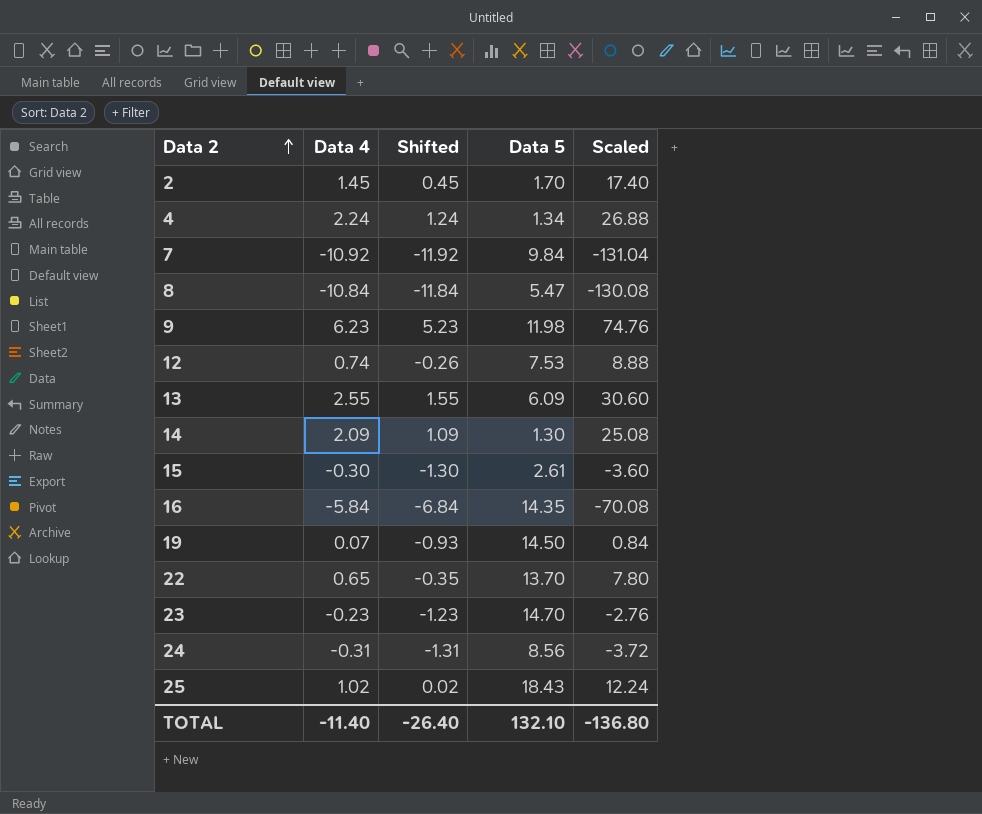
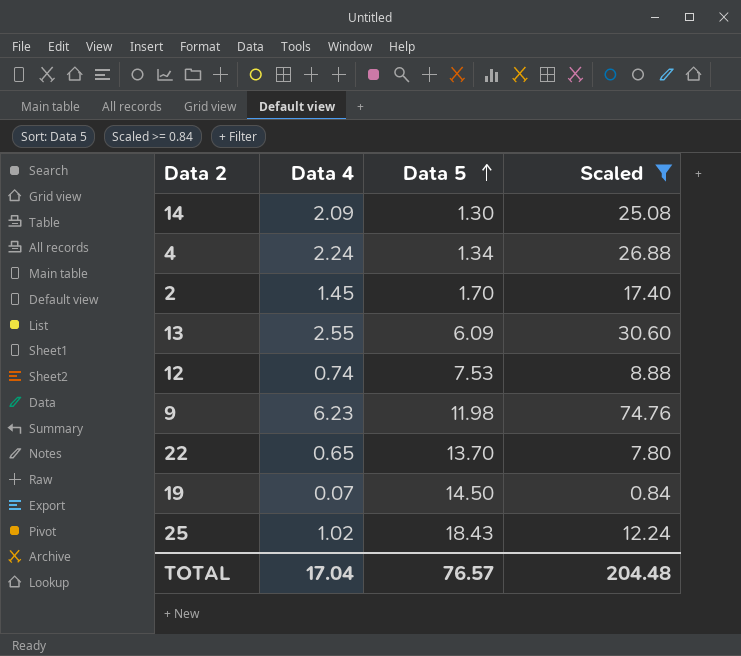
filter: none -> Scaled >= 0.84
row order: Data 2 ascending -> Data 5 ascending
column Shifted | formula: [Data 4] - 1 -> none
TOTAL | Data 4: -11.40 -> 17.04
TOTAL | Data 5: 132.10 -> 76.57
TOTAL | Scaled: -136.80 -> 204.48

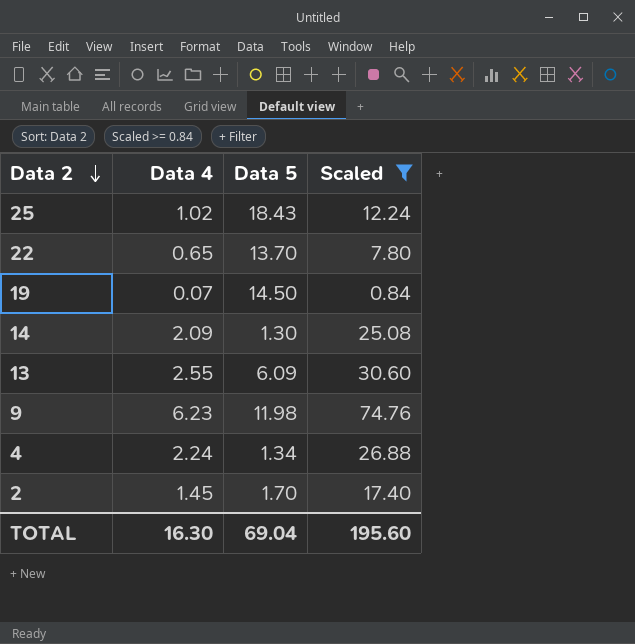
row order: Data 5 ascending -> Data 2 descending
row 12: 0.74 | 7.53 | 8.88 -> none
TOTAL | Data 4: 17.04 -> 16.30
TOTAL | Data 5: 76.57 -> 69.04
TOTAL | Scaled: 204.48 -> 195.60

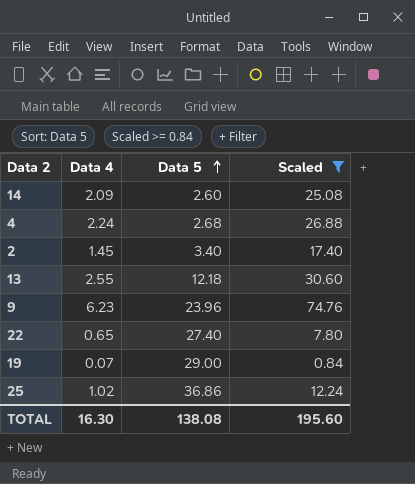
row order: Data 2 descending -> Data 5 ascending
14 | Data 5: 1.30 -> 2.60
4 | Data 5: 1.34 -> 2.68
2 | Data 5: 1.70 -> 3.40
13 | Data 5: 6.09 -> 12.18
9 | Data 5: 11.98 -> 23.96
22 | Data 5: 13.70 -> 27.40
19 | Data 5: 14.50 -> 29.00
25 | Data 5: 18.43 -> 36.86
TOTAL | Data 5: 69.04 -> 138.08

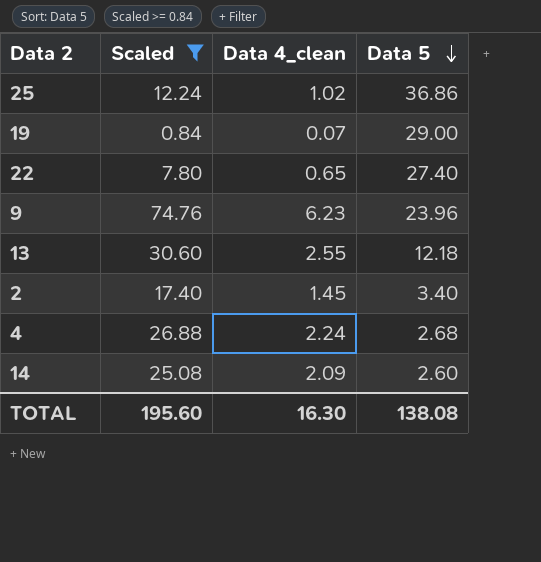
row order: Data 5 ascending -> Data 5 descending
column Scaled | position: 4 -> 2
column name: Data 4 -> Data 4_clean

